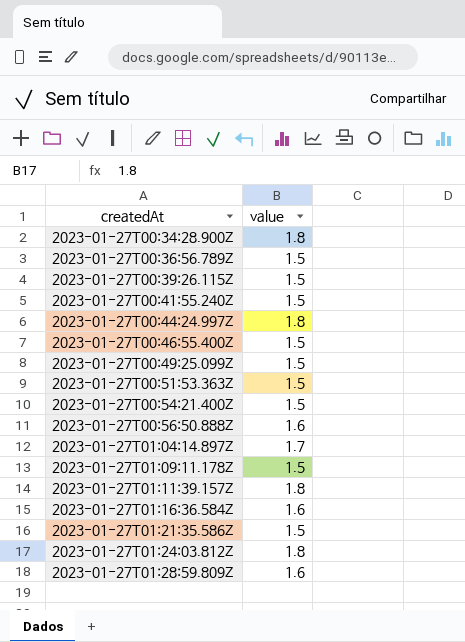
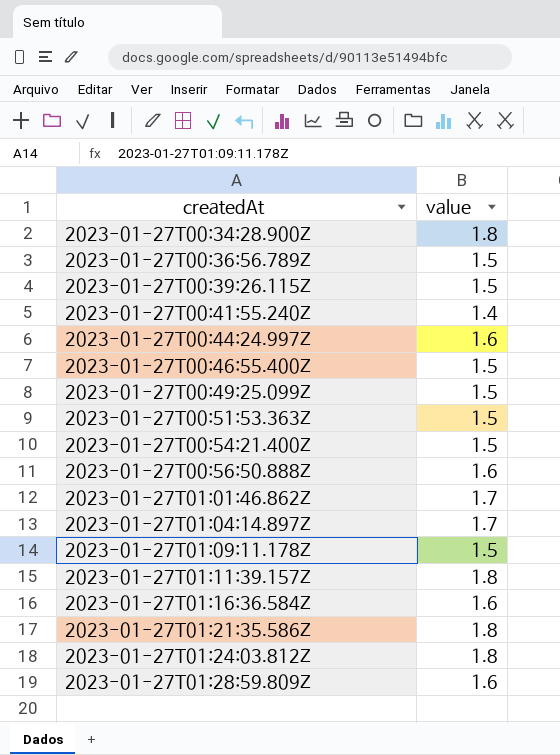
2023-01-27T00:41:55.240Z | value: 1.5 -> 1.4
2023-01-27T00:44:24.997Z | value: 1.8 -> 1.6
row 2023-01-27T01:01:46.862Z: none -> 1.7
2023-01-27T01:21:35.586Z | value: 1.5 -> 1.8

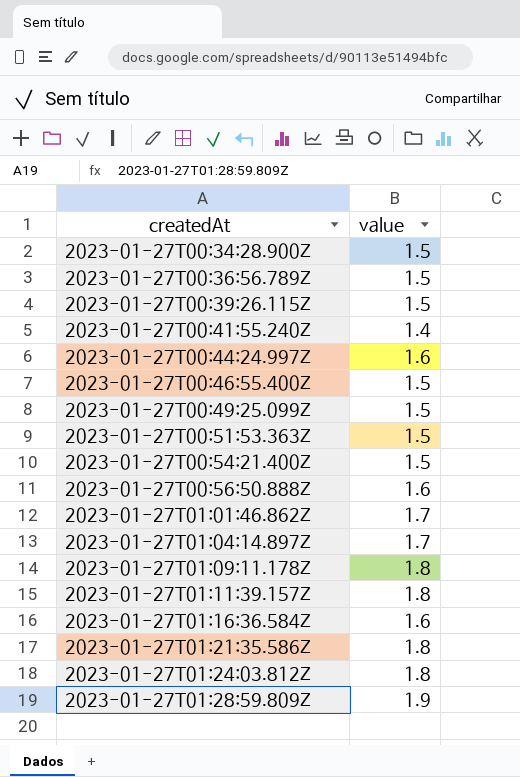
2023-01-27T00:34:28.900Z | value: 1.8 -> 1.5
2023-01-27T01:09:11.178Z | value: 1.5 -> 1.8
2023-01-27T01:28:59.809Z | value: 1.6 -> 1.9

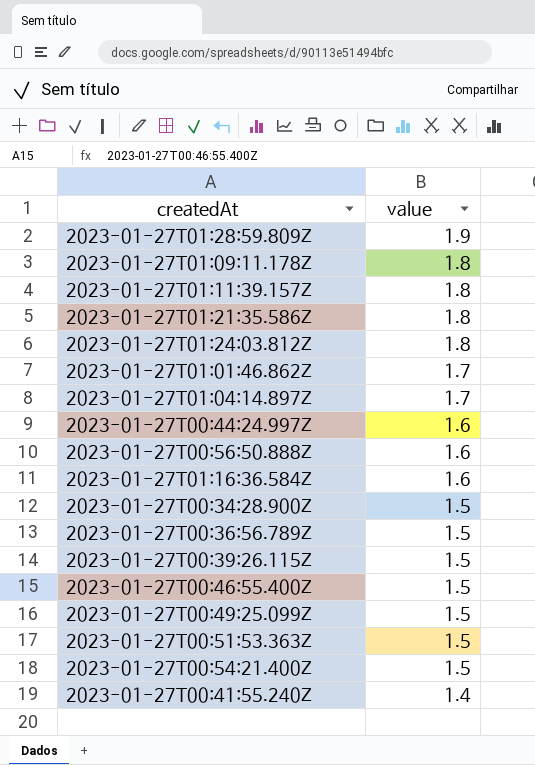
row order: createdAt ascending -> value descending

